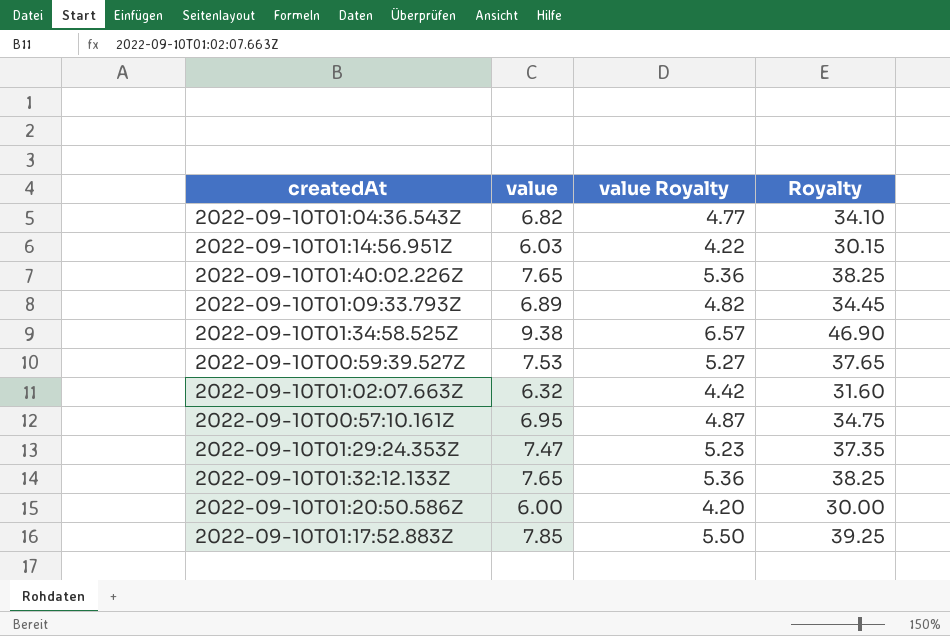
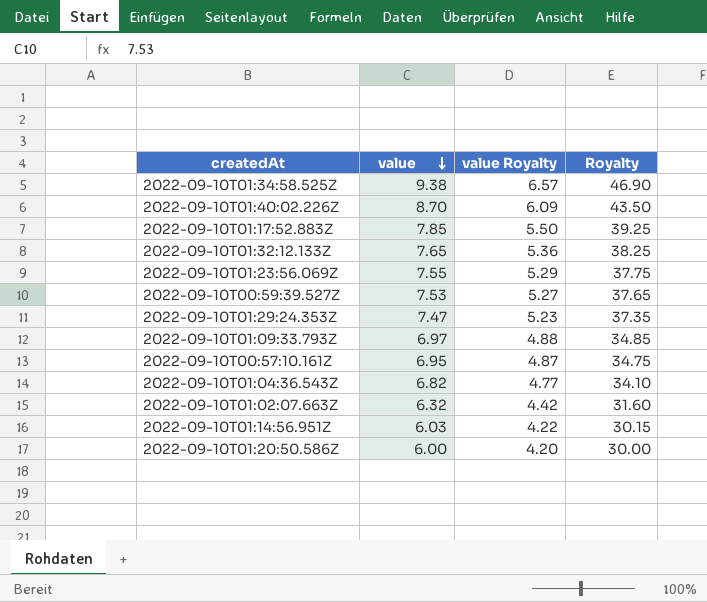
row order: none -> value descending
2022-09-10T01:40:02.226Z | value: 7.65 -> 8.70
2022-09-10T01:40:02.226Z | value Royalty: 5.36 -> 6.09
2022-09-10T01:40:02.226Z | Royalty: 38.25 -> 43.50
row 2022-09-10T01:23:56.069Z: none -> 7.55 | 5.29 | 37.75
2022-09-10T01:09:33.793Z | value: 6.89 -> 6.97
2022-09-10T01:09:33.793Z | value Royalty: 4.82 -> 4.88
2022-09-10T01:09:33.793Z | Royalty: 34.45 -> 34.85

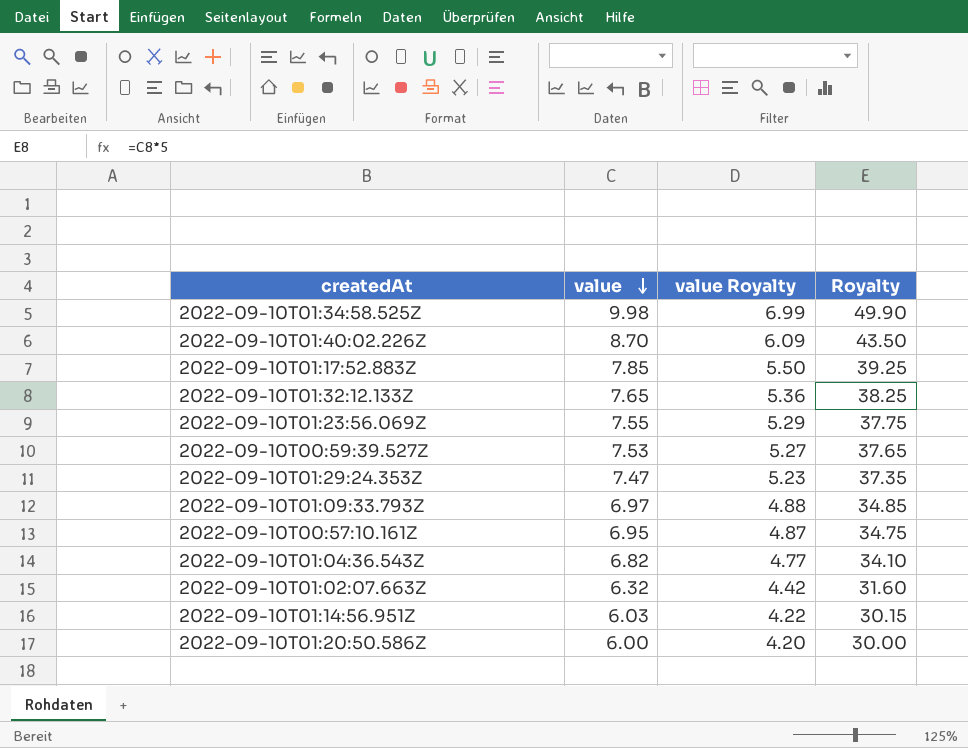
2022-09-10T01:34:58.525Z | value: 9.38 -> 9.98
2022-09-10T01:34:58.525Z | value Royalty: 6.57 -> 6.99
2022-09-10T01:34:58.525Z | Royalty: 46.90 -> 49.90

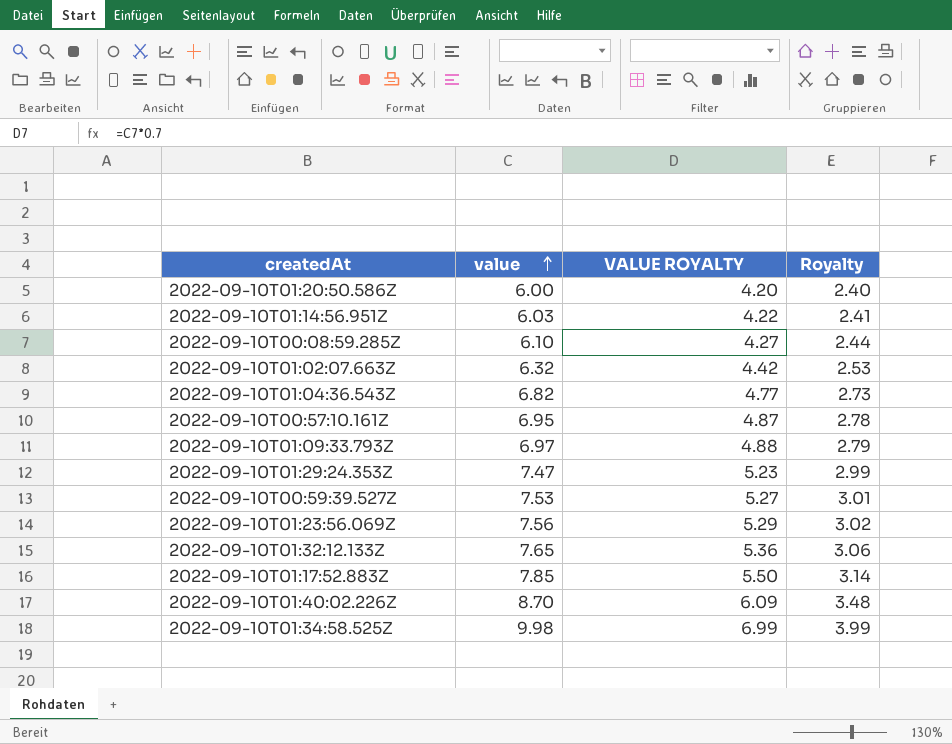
row order: value descending -> value ascending
column name: value Royalty -> VALUE ROYALTY
column Royalty | formula: [value] * 5 -> [value] * 0.4
row 2022-09-10T00:08:59.285Z: none -> 6.10 | 4.27 | 2.44
2022-09-10T01:23:56.069Z | value: 7.55 -> 7.56

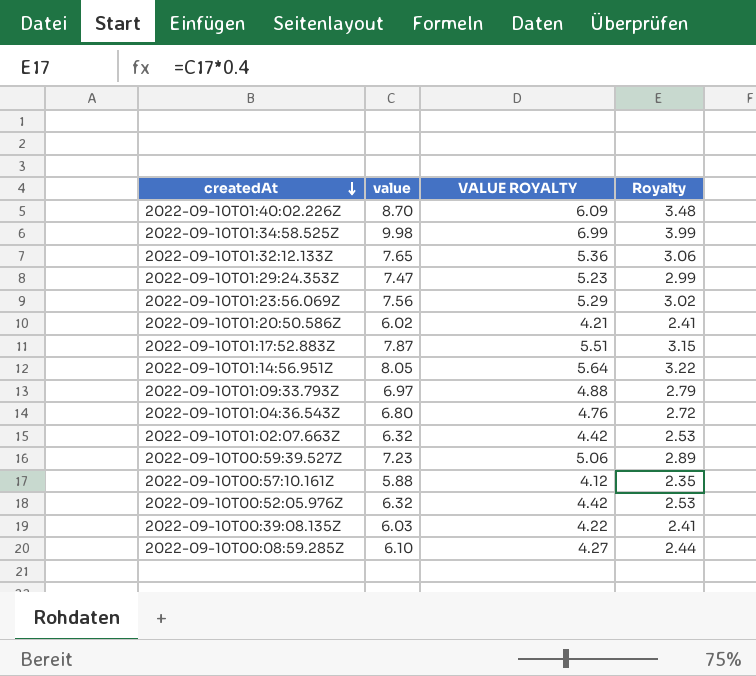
row order: value ascending -> createdAt descending
2022-09-10T01:20:50.586Z | value: 6.00 -> 6.02
2022-09-10T01:20:50.586Z | VALUE ROYALTY: 4.20 -> 4.21
2022-09-10T01:20:50.586Z | Royalty: 2.40 -> 2.41
2022-09-10T01:17:52.883Z | value: 7.85 -> 7.87
2022-09-10T01:17:52.883Z | VALUE ROYALTY: 5.50 -> 5.51
2022-09-10T01:17:52.883Z | Royalty: 3.14 -> 3.15
2022-09-10T01:14:56.951Z | value: 6.03 -> 8.05
2022-09-10T01:14:56.951Z | VALUE ROYALTY: 4.22 -> 5.64
2022-09-10T01:14:56.951Z | Royalty: 2.41 -> 3.22
2022-09-10T01:04:36.543Z | value: 6.82 -> 6.80
2022-09-10T01:04:36.543Z | VALUE ROYALTY: 4.77 -> 4.76
2022-09-10T01:04:36.543Z | Royalty: 2.73 -> 2.72
2022-09-10T00:59:39.527Z | value: 7.53 -> 7.23
2022-09-10T00:59:39.527Z | VALUE ROYALTY: 5.27 -> 5.06
2022-09-10T00:59:39.527Z | Royalty: 3.01 -> 2.89
2022-09-10T00:57:10.161Z | value: 6.95 -> 5.88
2022-09-10T00:57:10.161Z | VALUE ROYALTY: 4.87 -> 4.12
2022-09-10T00:57:10.161Z | Royalty: 2.78 -> 2.35
row 2022-09-10T00:52:05.976Z: none -> 6.32 | 4.42 | 2.53
row 2022-09-10T00:39:08.135Z: none -> 6.03 | 4.22 | 2.41

